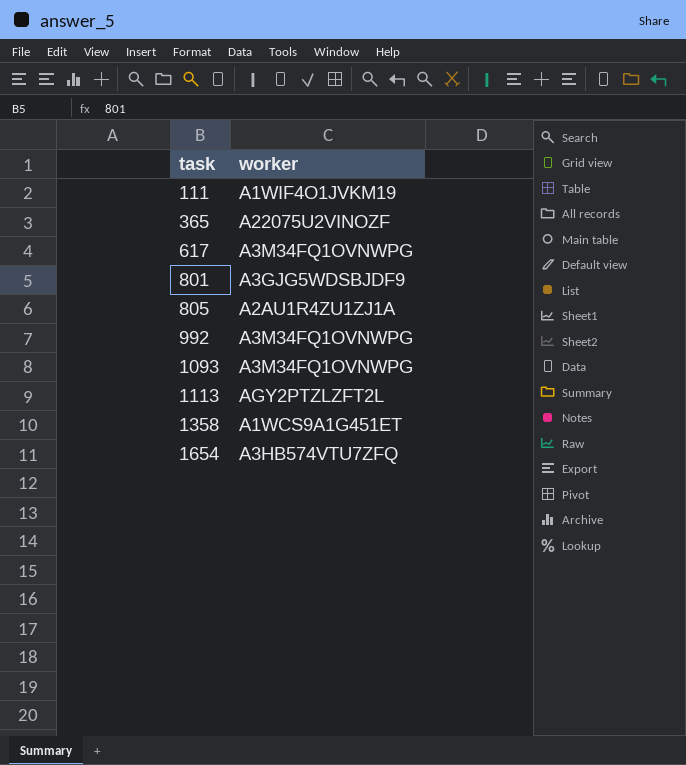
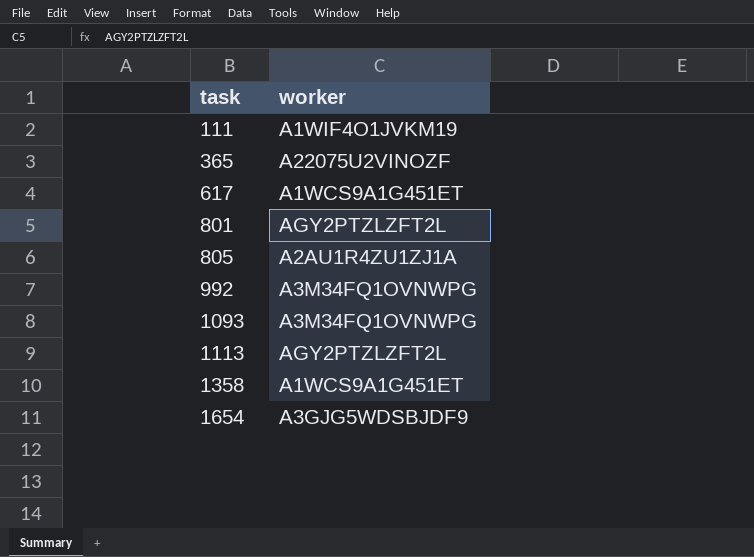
617 | worker: A3M34FQ1OVNWPG -> A1WCS9A1G451ET
801 | worker: A3GJG5WDSBJDF9 -> AGY2PTZLZFT2L
1654 | worker: A3HB574VTU7ZFQ -> A3GJG5WDSBJDF9

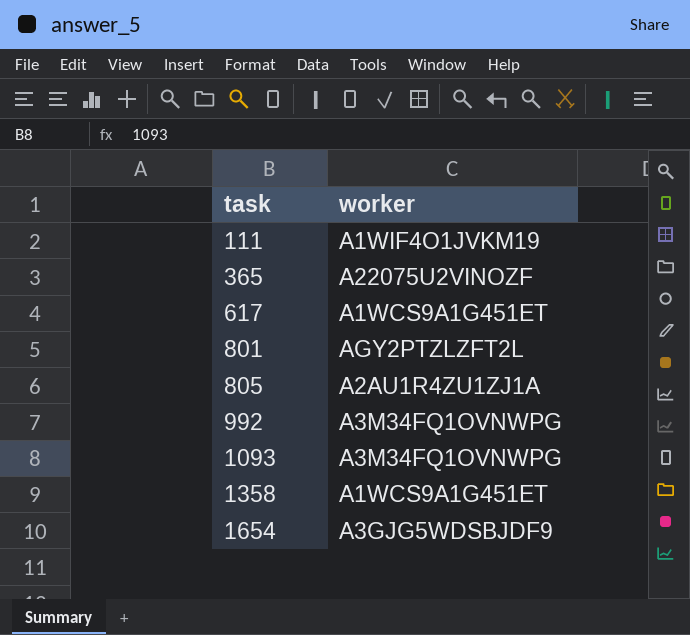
row 1113: AGY2PTZLZFT2L -> none

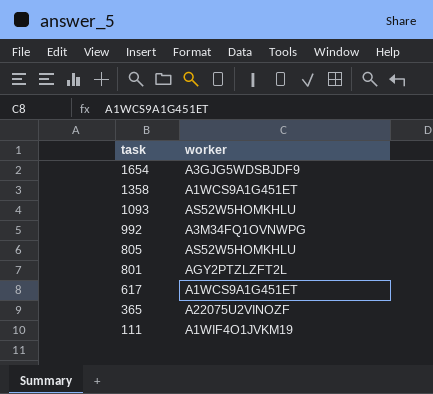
row order: task ascending -> task descending
1093 | worker: A3M34FQ1OVNWPG -> AS52W5HOMKHLU
805 | worker: A2AU1R4ZU1ZJ1A -> AS52W5HOMKHLU

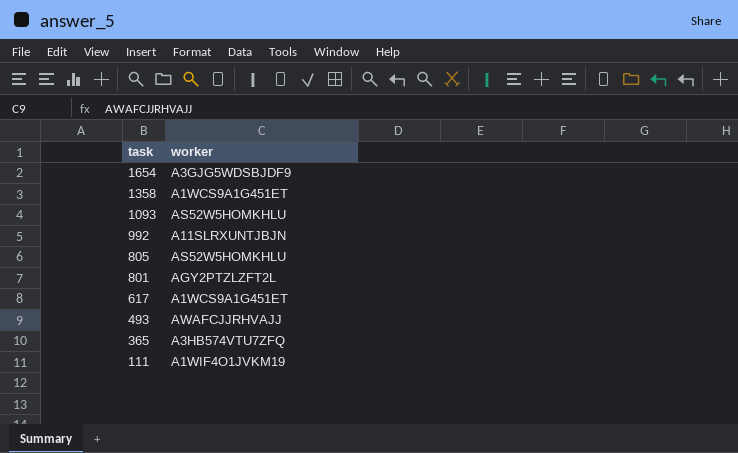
992 | worker: A3M34FQ1OVNWPG -> A11SLRXUNTJBJN
row 493: none -> AWAFCJJRHVAJJ
365 | worker: A22075U2VINOZF -> A3HB574VTU7ZFQ

